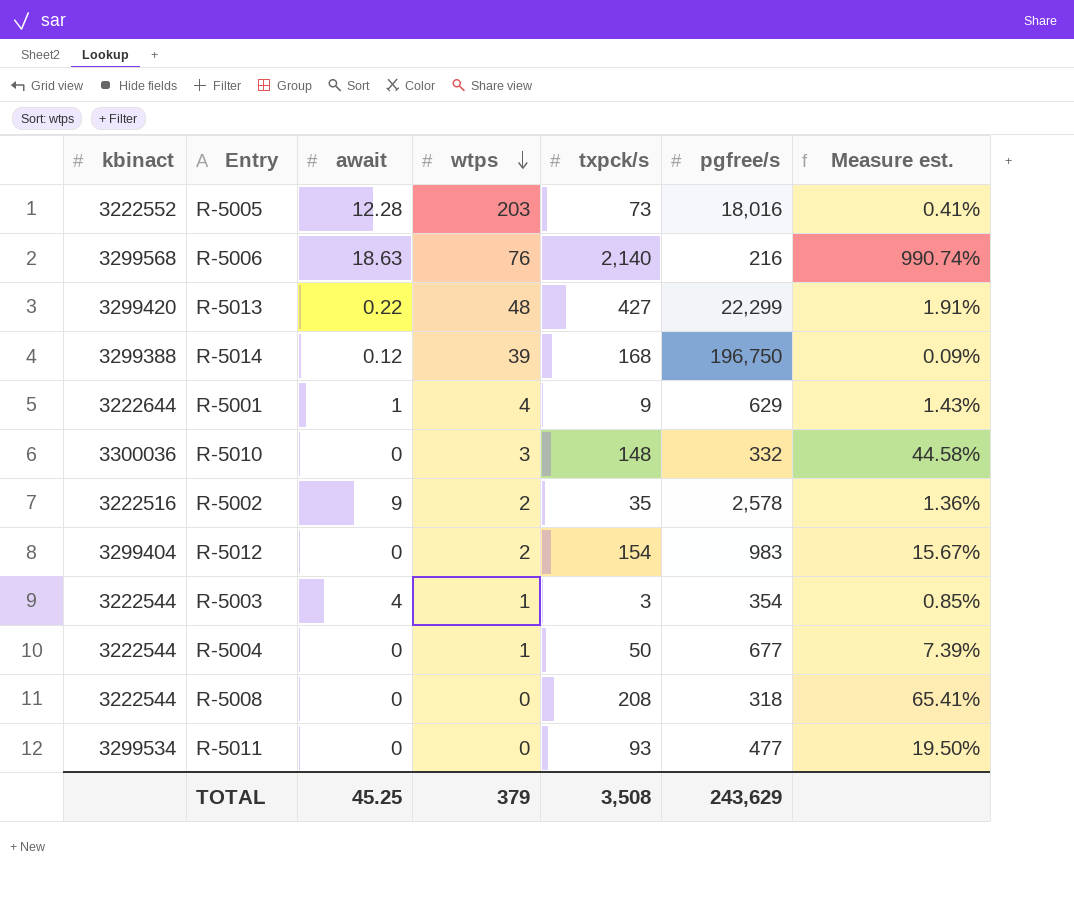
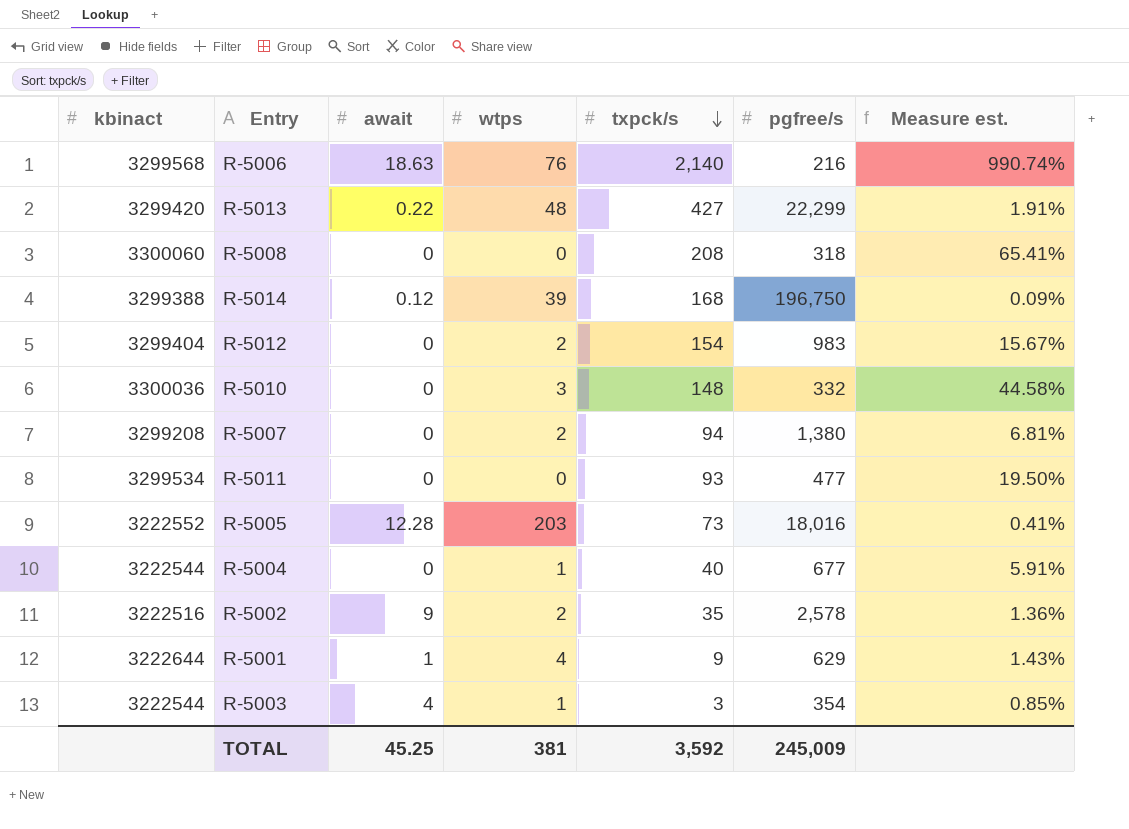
row order: wtps descending -> txpck/s descending
R-5008 | kbinact: 3222544 -> 3300060
row R-5007: none -> 3299208 | 0 | 2 | 94 | 1,380 | 6.81%
R-5004 | txpck/s: 50 -> 40
R-5004 | Measure est.: 7.39% -> 5.91%
TOTAL | wtps: 379 -> 381
TOTAL | txpck/s: 3,508 -> 3,592
TOTAL | pgfree/s: 243,629 -> 245,009

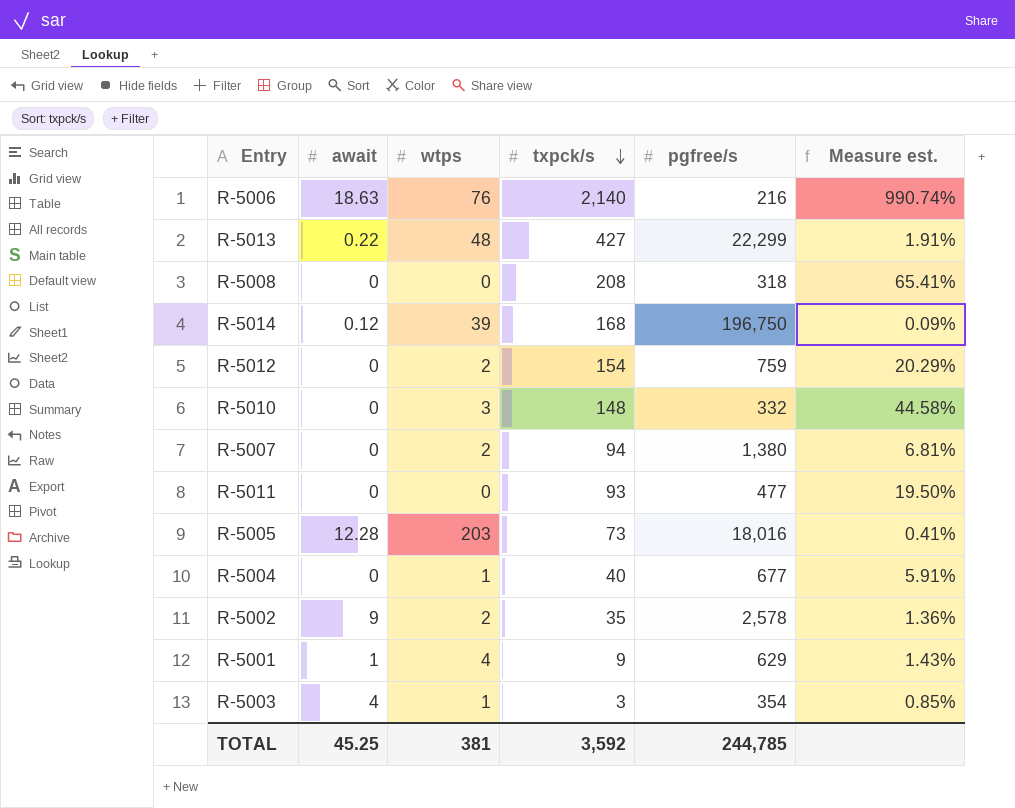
column kbinact | position: 1 -> none
R-5012 | pgfree/s: 983 -> 759
R-5012 | Measure est.: 15.67% -> 20.29%
TOTAL | pgfree/s: 245,009 -> 244,785

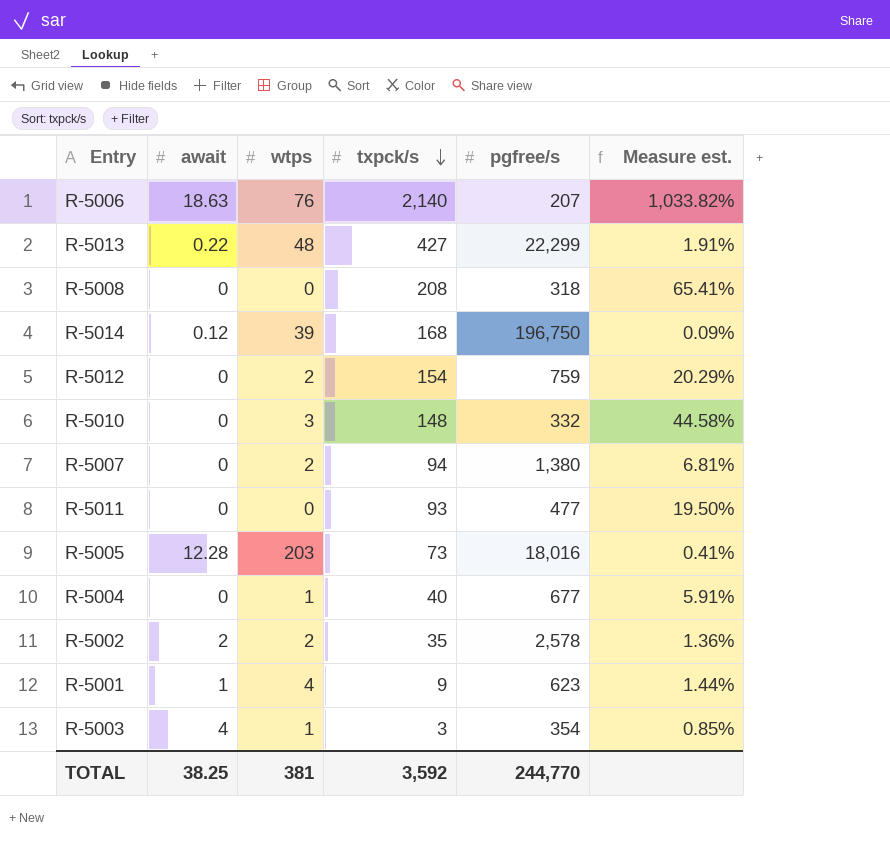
R-5006 | pgfree/s: 216 -> 207
R-5006 | Measure est.: 990.74% -> 1,033.82%
R-5002 | await: 9 -> 2
R-5001 | pgfree/s: 629 -> 623
R-5001 | Measure est.: 1.43% -> 1.44%
TOTAL | await: 45.25 -> 38.25
TOTAL | pgfree/s: 244,785 -> 244,770

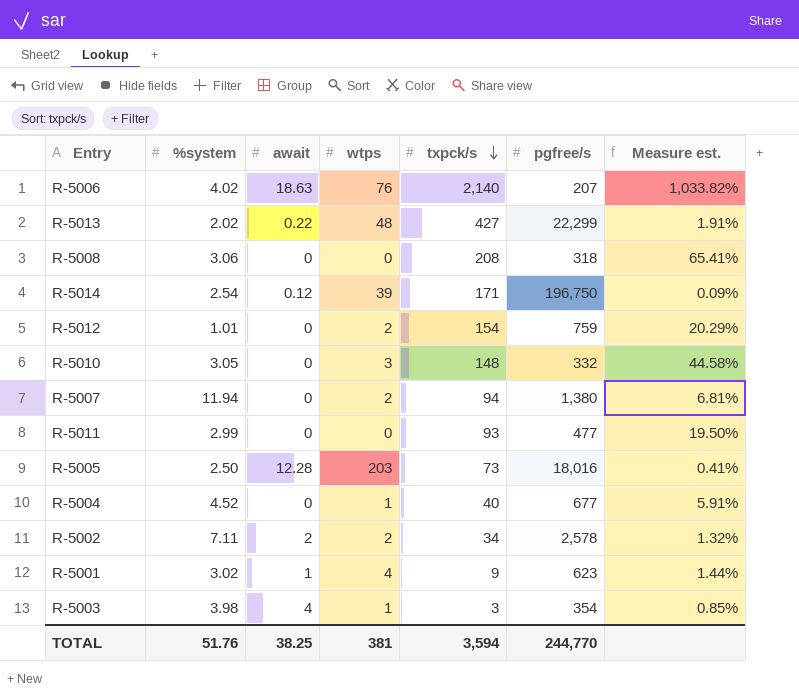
column %system | position: none -> 2
R-5014 | txpck/s: 168 -> 171
R-5002 | txpck/s: 35 -> 34
R-5002 | Measure est.: 1.36% -> 1.32%
TOTAL | txpck/s: 3,592 -> 3,594

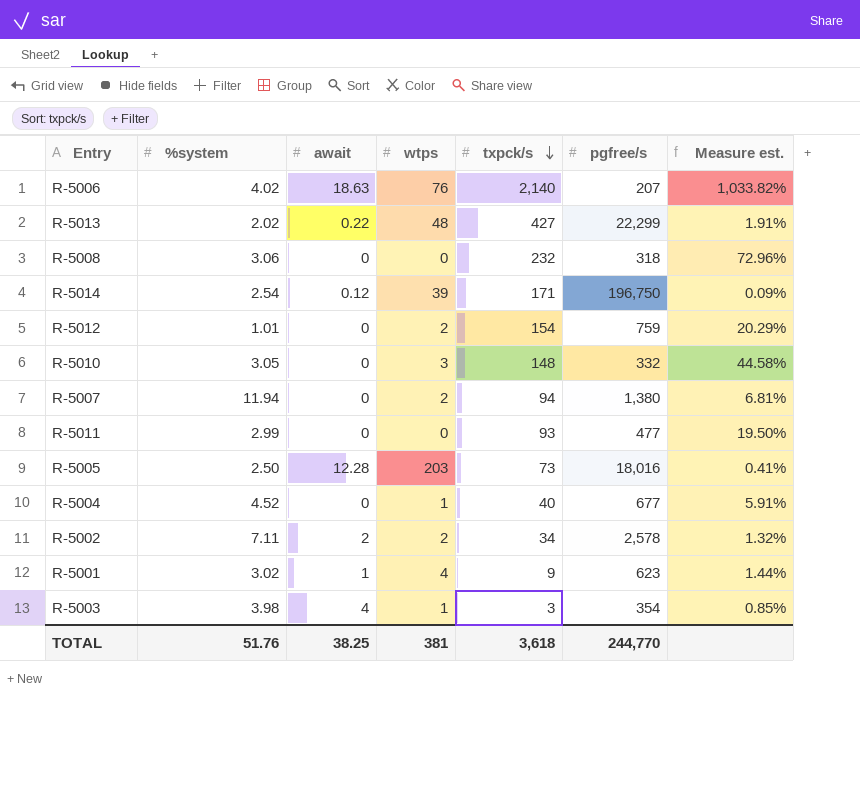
R-5008 | txpck/s: 208 -> 232
R-5008 | Measure est.: 65.41% -> 72.96%
TOTAL | txpck/s: 3,594 -> 3,618

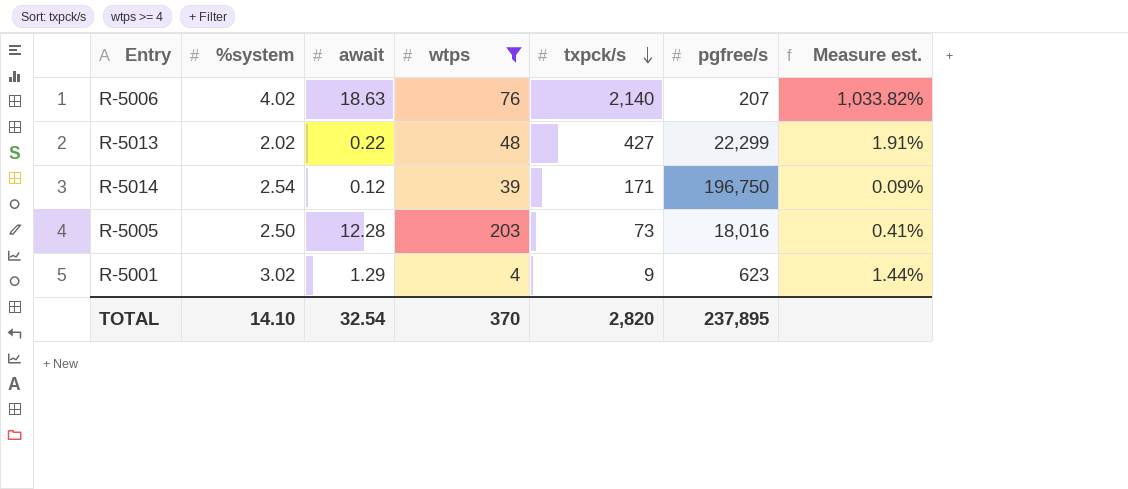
filter: none -> wtps >= 4
R-5001 | await: 1 -> 1.29
TOTAL | %system: 51.76 -> 14.10
TOTAL | await: 38.25 -> 32.54
TOTAL | wtps: 381 -> 370
TOTAL | txpck/s: 3,618 -> 2,820
TOTAL | pgfree/s: 244,770 -> 237,895

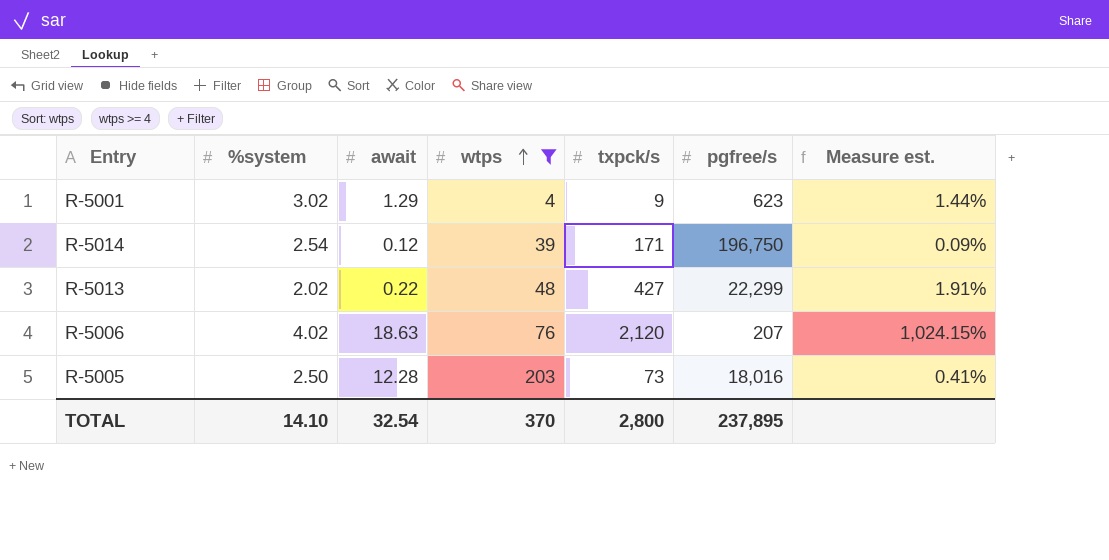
row order: txpck/s descending -> wtps ascending
R-5006 | txpck/s: 2,140 -> 2,120
R-5006 | Measure est.: 1,033.82% -> 1,024.15%
TOTAL | txpck/s: 2,820 -> 2,800

